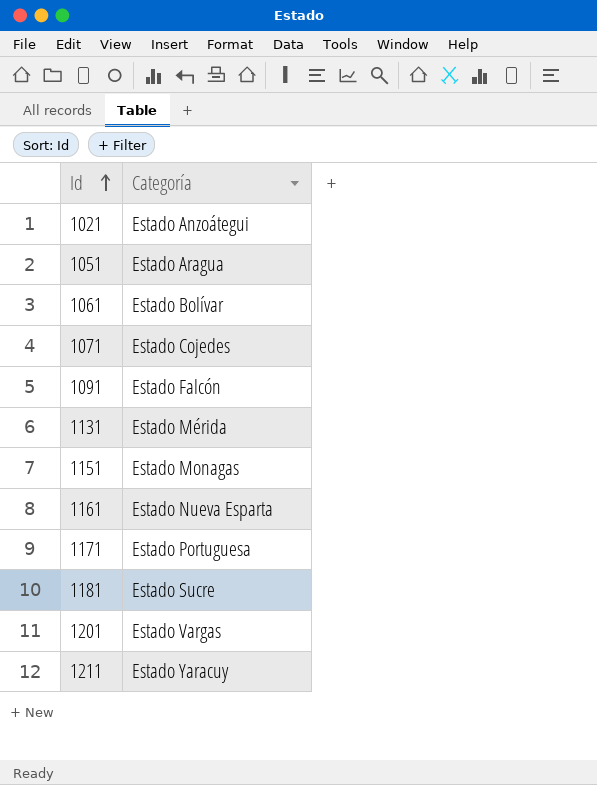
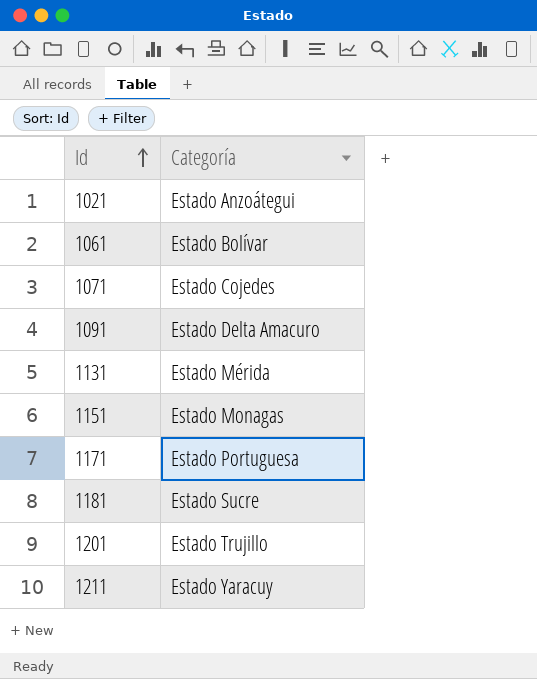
row 1051: Estado Aragua -> none
row 1161: Estado Nueva Esparta -> none
1091 | Categoría: Estado Falcón -> Estado Delta Amacuro
1201 | Categoría: Estado Vargas -> Estado Trujillo

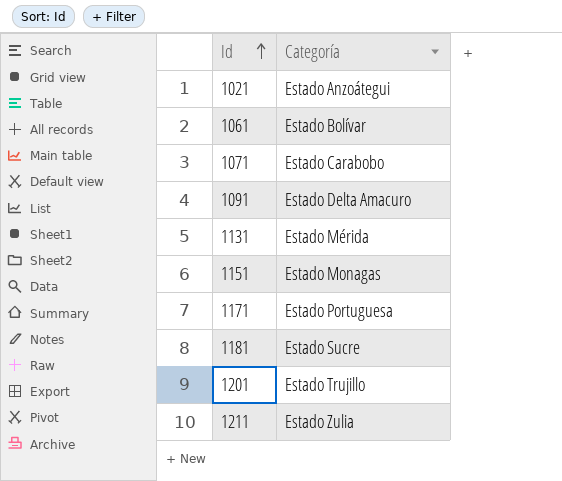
1071 | Categoría: Estado Cojedes -> Estado Carabobo
1211 | Categoría: Estado Yaracuy -> Estado Zulia

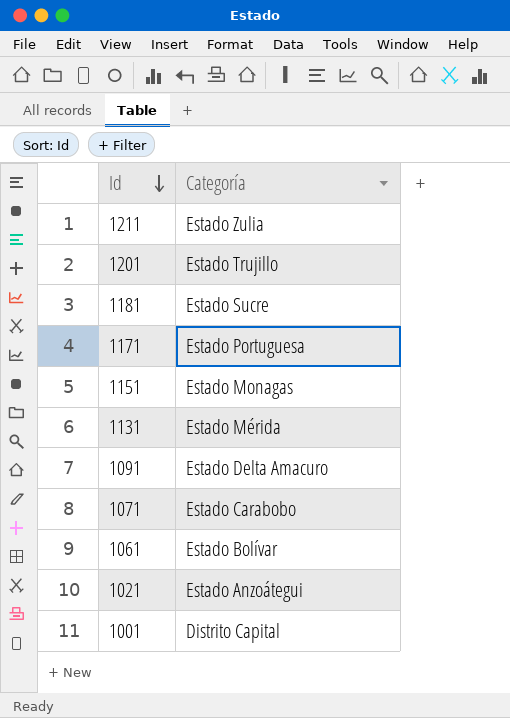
row order: Id ascending -> Id descending
row 1001: none -> Distrito Capital

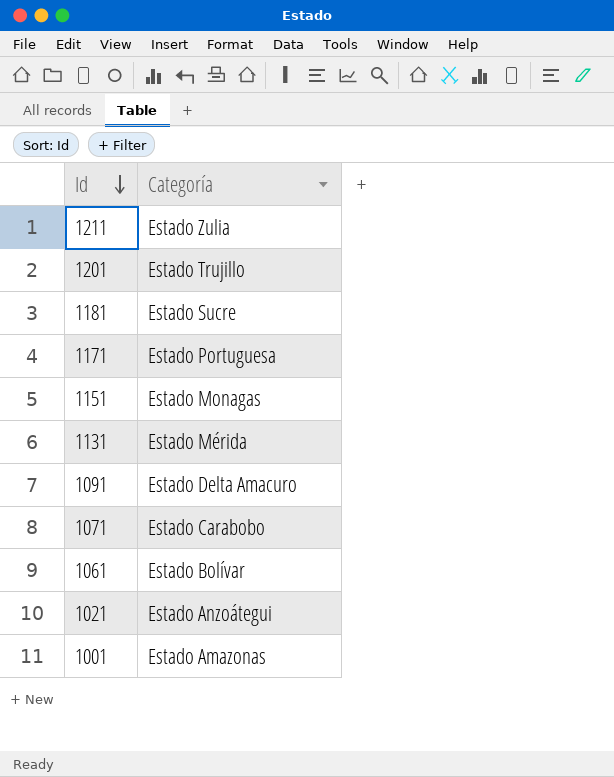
1001 | Categoría: Distrito Capital -> Estado Amazonas

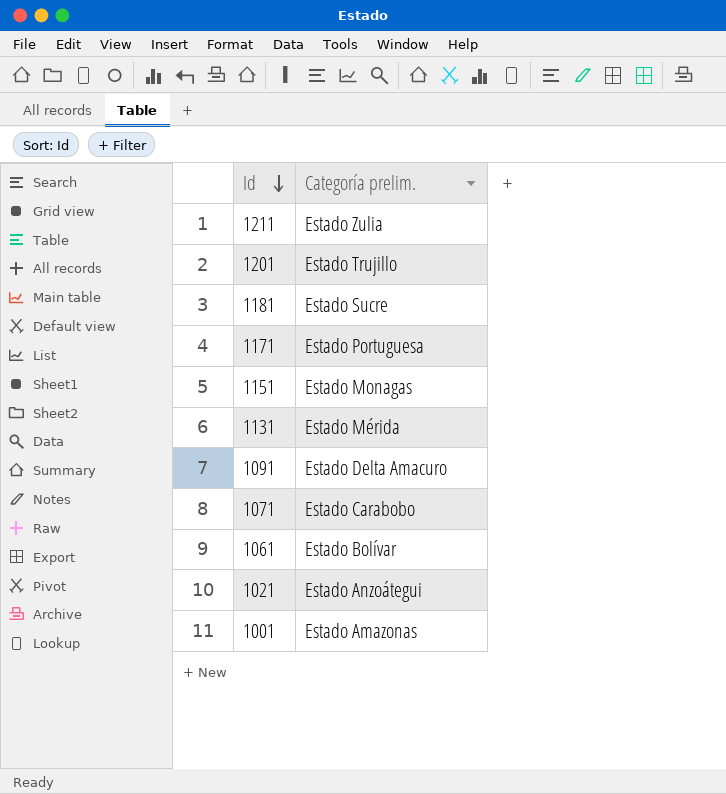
column name: Categoría -> Categoría prelim.

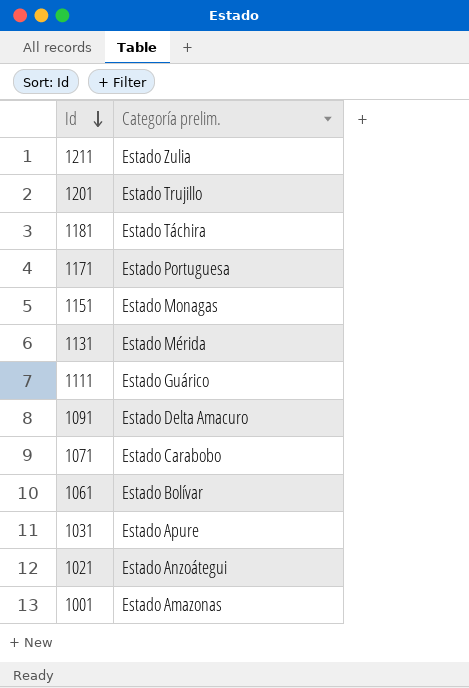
1181 | Categoría prelim.: Estado Sucre -> Estado Táchira
row 1111: none -> Estado Guárico
row 1031: none -> Estado Apure

